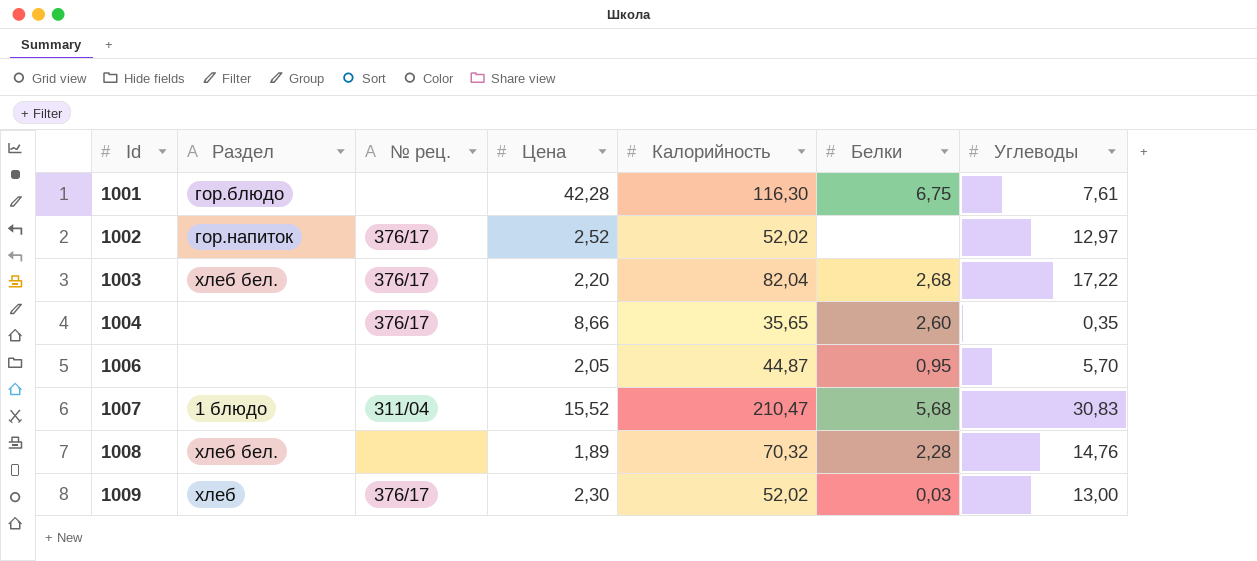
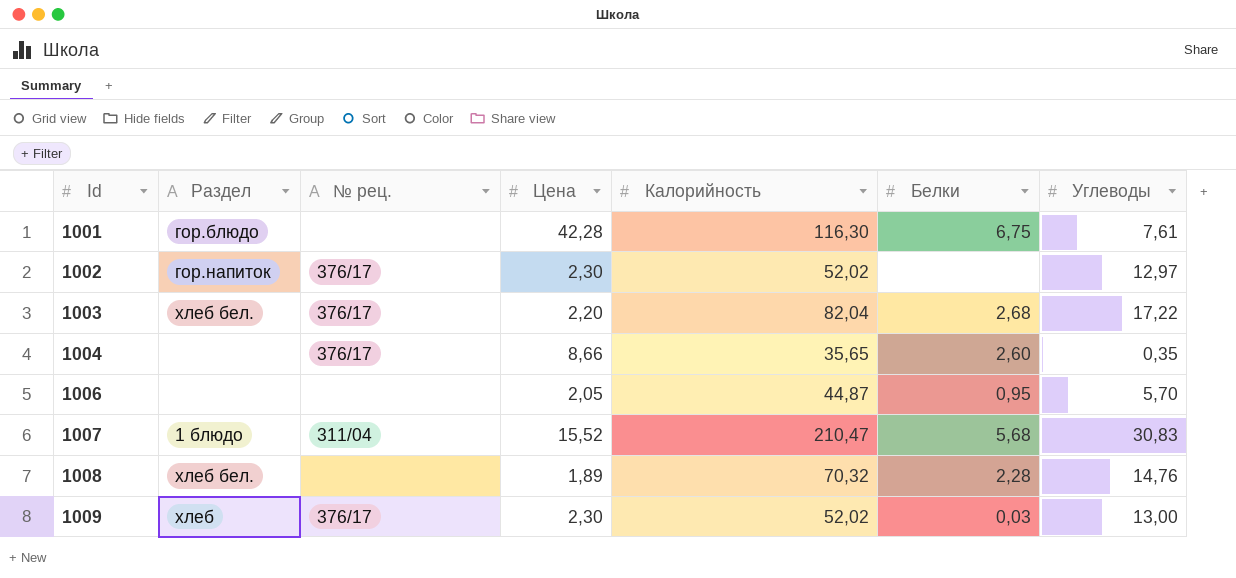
1002 | Цена: 2,52 -> 2,30

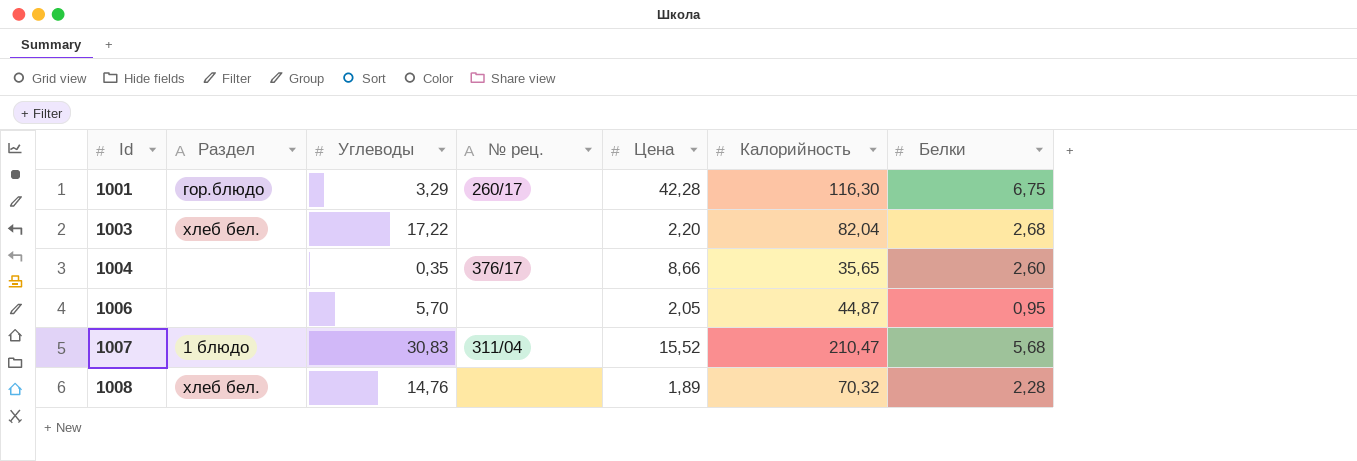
column Углеводы | position: 7 -> 3
row 1002: гор.напиток | 376/17 | 2,30 | 52,02 | none | 12,97 -> none
row 1009: хлеб | 376/17 | 2,30 | 52,02 | 0,03 | 13,00 -> none
1001 | Углеводы: 7,61 -> 3,29
1001 | № рец.: none -> 260/17
1003 | № рец.: 376/17 -> none

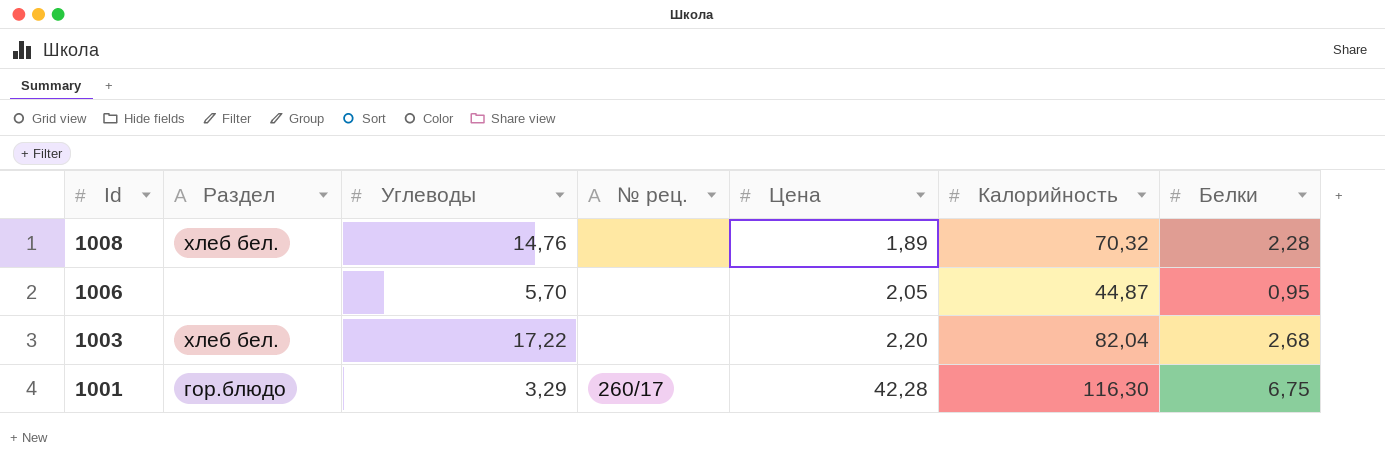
row order: Id ascending -> Id descending
row 1004: none | 0,35 | 376/17 | 8,66 | 35,65 | 2,60 -> none
row 1007: 1 блюдо | 30,83 | 311/04 | 15,52 | 210,47 | 5,68 -> none

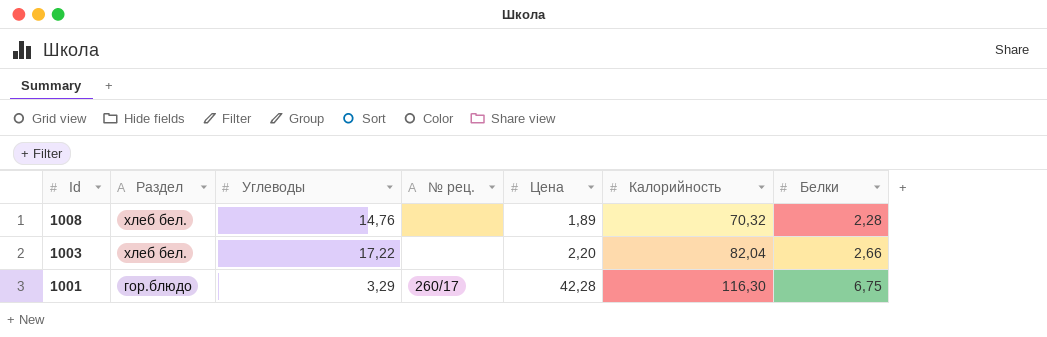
row 1006: none | 5,70 | none | 2,05 | 44,87 | 0,95 -> none
1003 | Белки: 2,68 -> 2,66

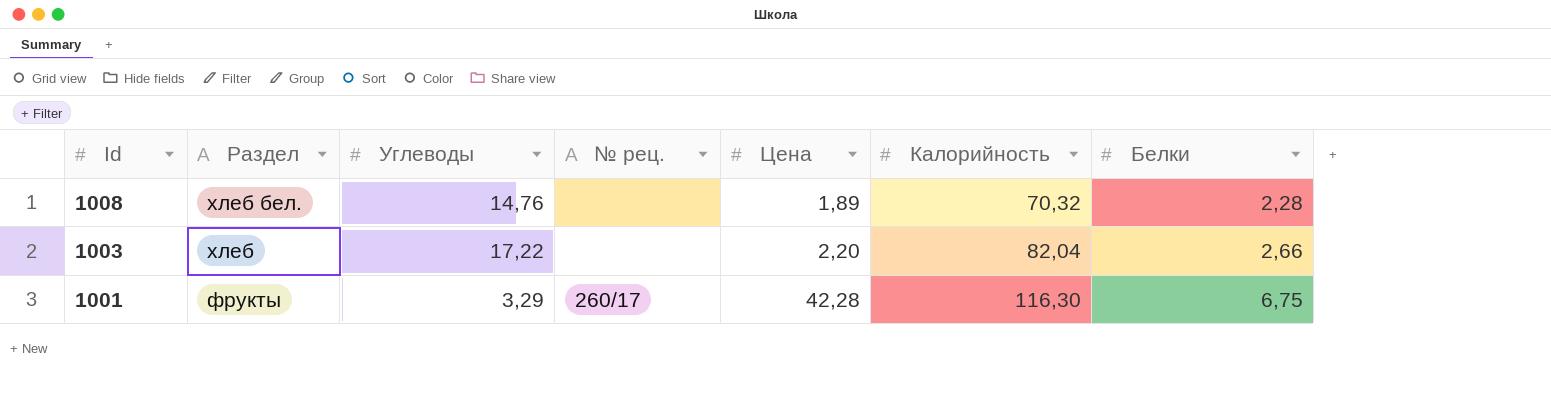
1003 | Раздел: хлеб бел. -> хлеб
1001 | Раздел: гор.блюдо -> фрукты

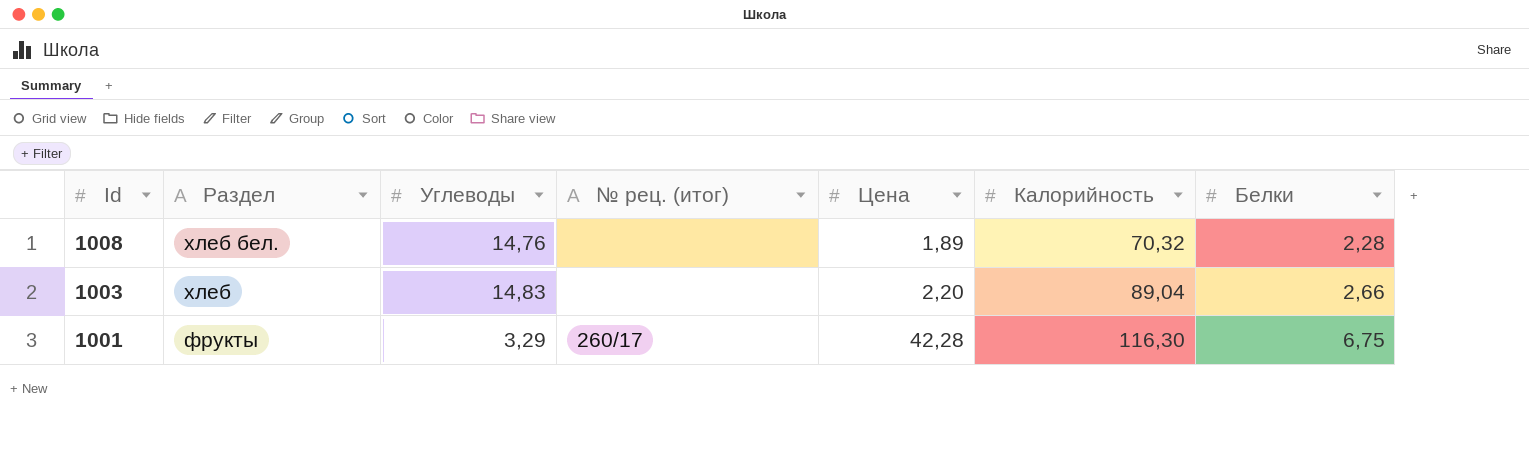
column name: № рец. -> № рец. (итог)
1003 | Углеводы: 17,22 -> 14,83
1003 | Калорийность: 82,04 -> 89,04

